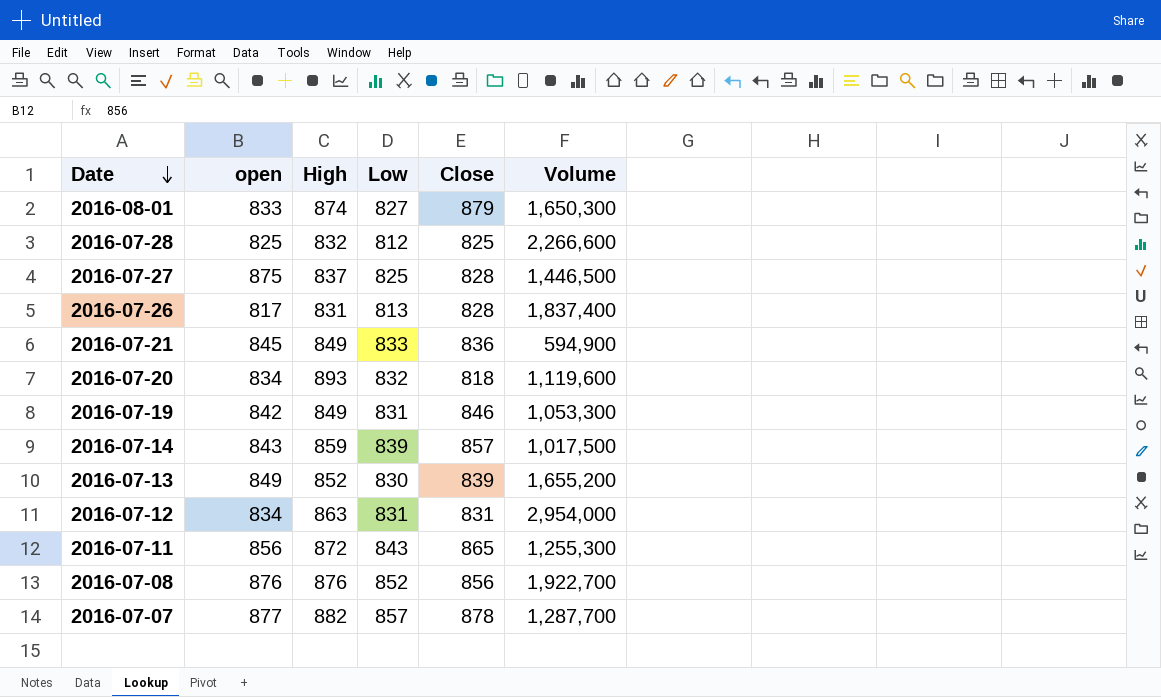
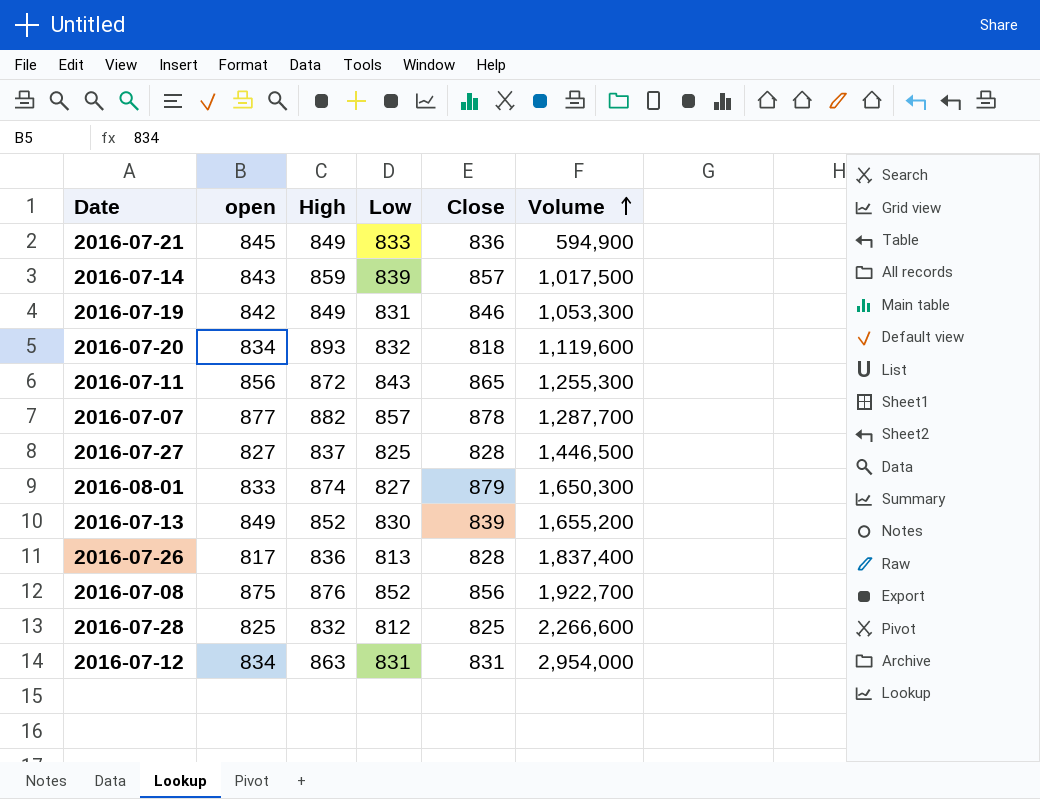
row order: Date descending -> Volume ascending
2016-07-27 | open: 875 -> 827
2016-07-26 | High: 831 -> 836
2016-07-08 | open: 876 -> 875

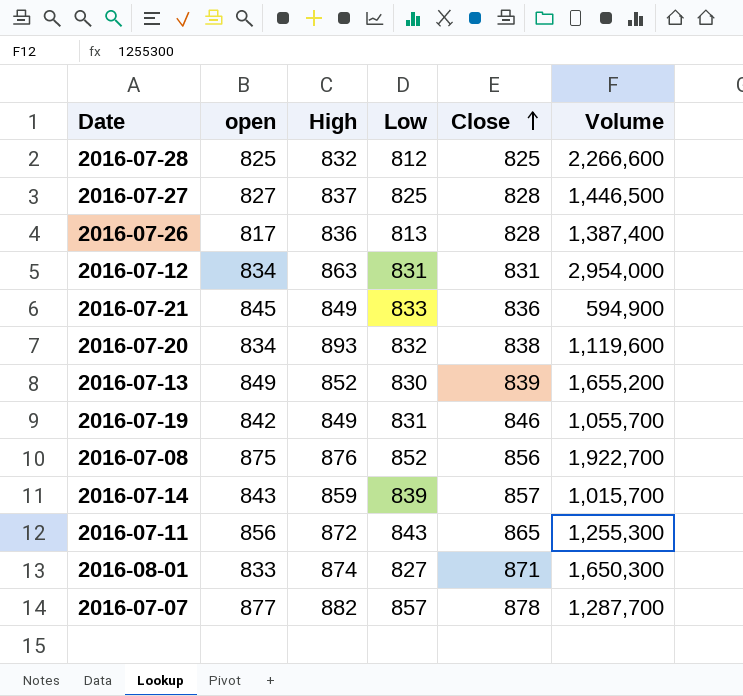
row order: Volume ascending -> Close ascending
2016-07-26 | Volume: 1,837,400 -> 1,387,400
2016-07-20 | Close: 818 -> 838
2016-07-19 | Volume: 1,053,300 -> 1,055,700
2016-07-14 | Volume: 1,017,500 -> 1,015,700
2016-08-01 | Close: 879 -> 871

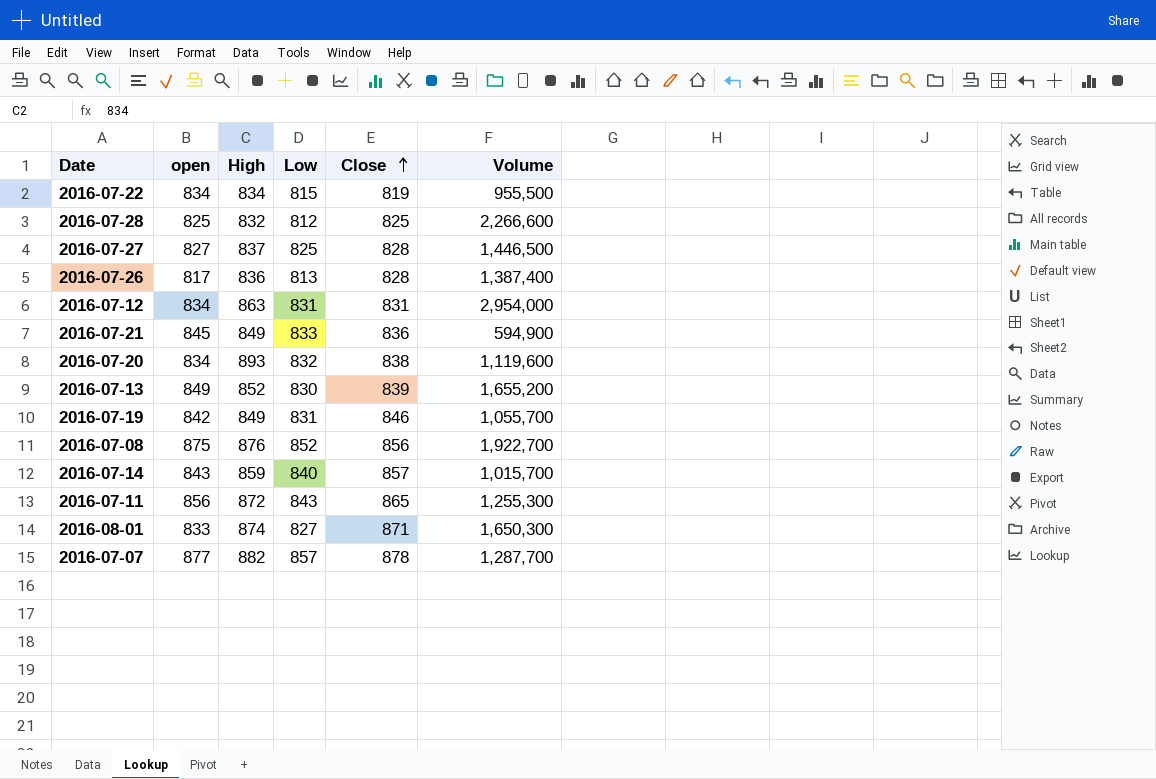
row 2016-07-22: none -> 834 | 834 | 815 | 819 | 955,500
2016-07-14 | Low: 839 -> 840

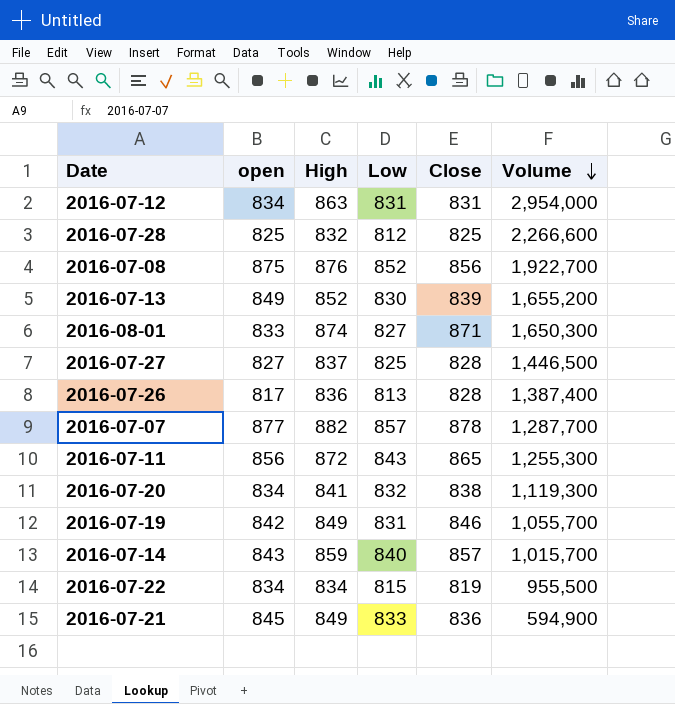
row order: Close ascending -> Volume descending
2016-07-20 | High: 893 -> 841
2016-07-20 | Volume: 1,119,600 -> 1,119,300

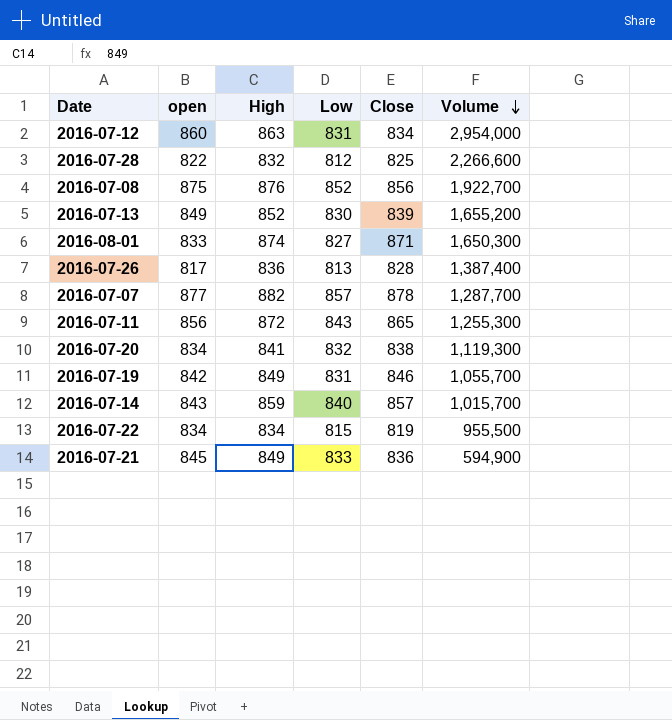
row 2016-07-27: 827 | 837 | 825 | 828 | 1,446,500 -> none
2016-07-12 | open: 834 -> 860
2016-07-12 | Close: 831 -> 834
2016-07-28 | open: 825 -> 822

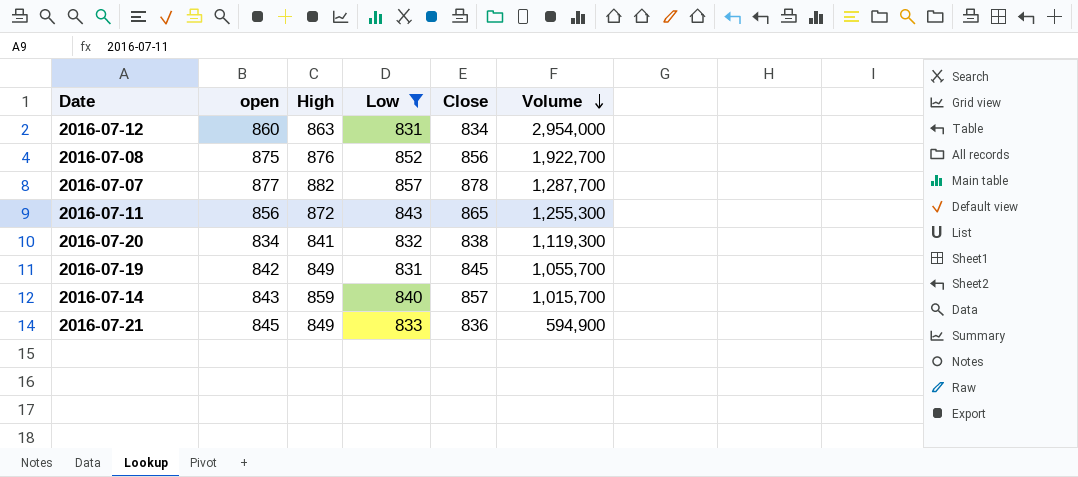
filter: none -> Low >= 831
2016-07-19 | Close: 846 -> 845

